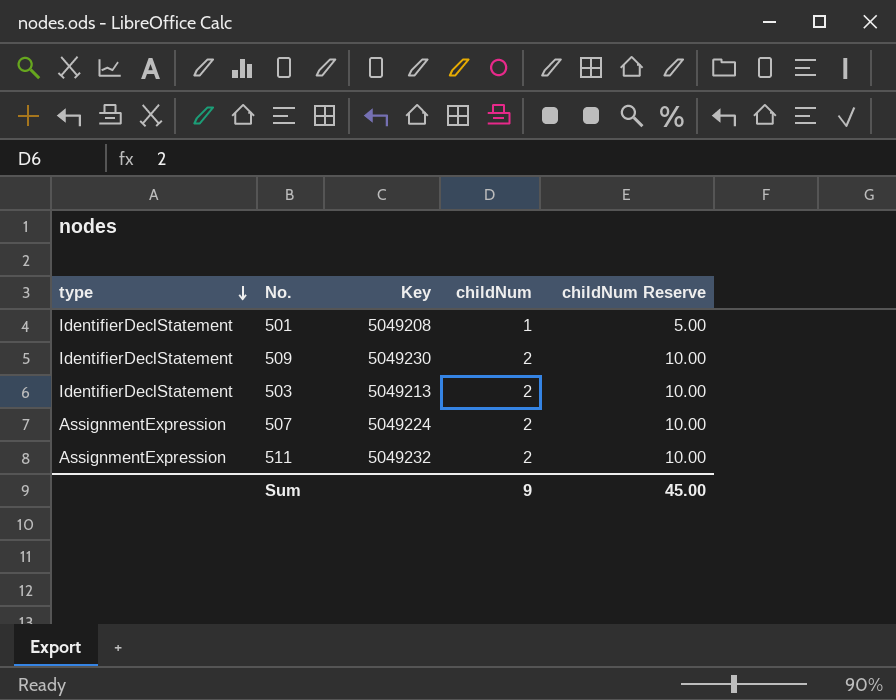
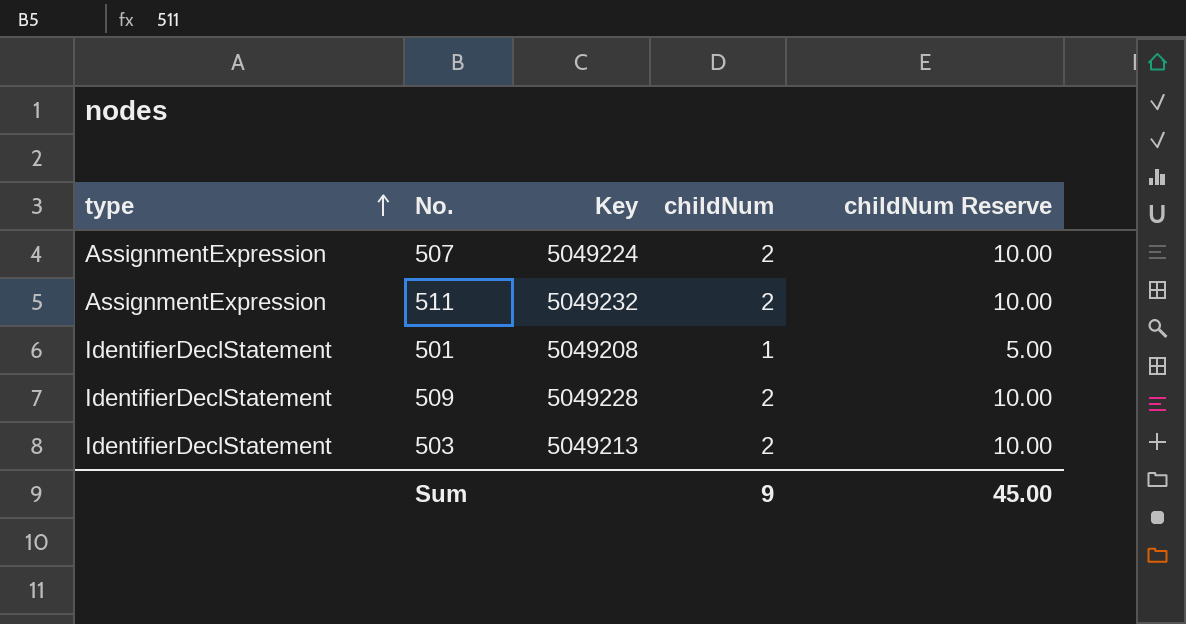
row order: type descending -> type ascending
509 | Key: 5049230 -> 5049228

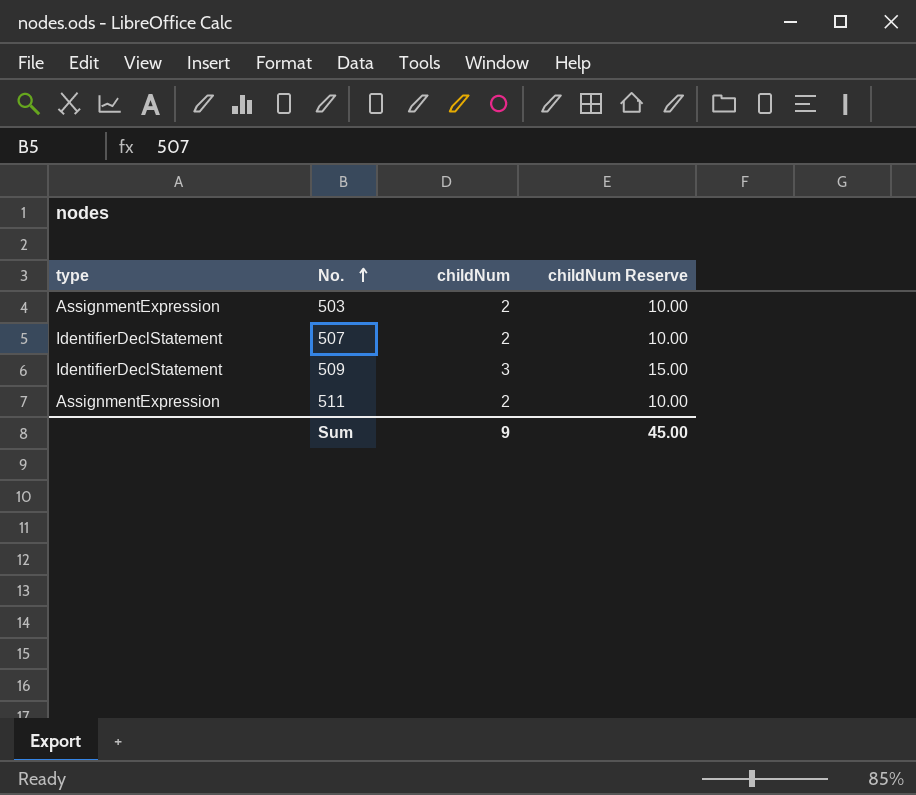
row order: type ascending -> No. ascending
column Key | position: 3 -> none
row 501: IdentifierDeclStatement | 5049208 | 1 | 5.00 -> none
503 | type: IdentifierDeclStatement -> AssignmentExpression
507 | type: AssignmentExpression -> IdentifierDeclStatement
509 | childNum: 2 -> 3
509 | childNum Reserve: 10.00 -> 15.00

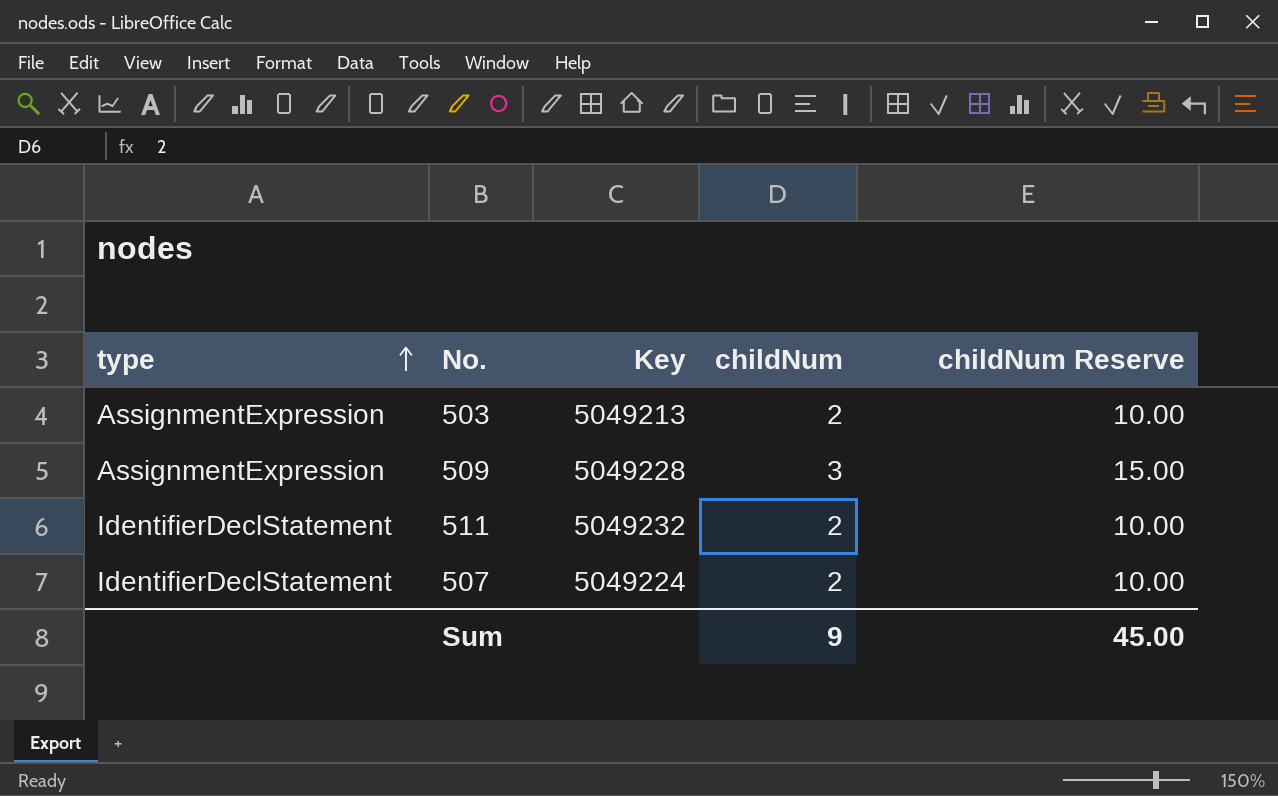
row order: No. ascending -> type ascending
column Key | position: none -> 3
509 | type: IdentifierDeclStatement -> AssignmentExpression
511 | type: AssignmentExpression -> IdentifierDeclStatement

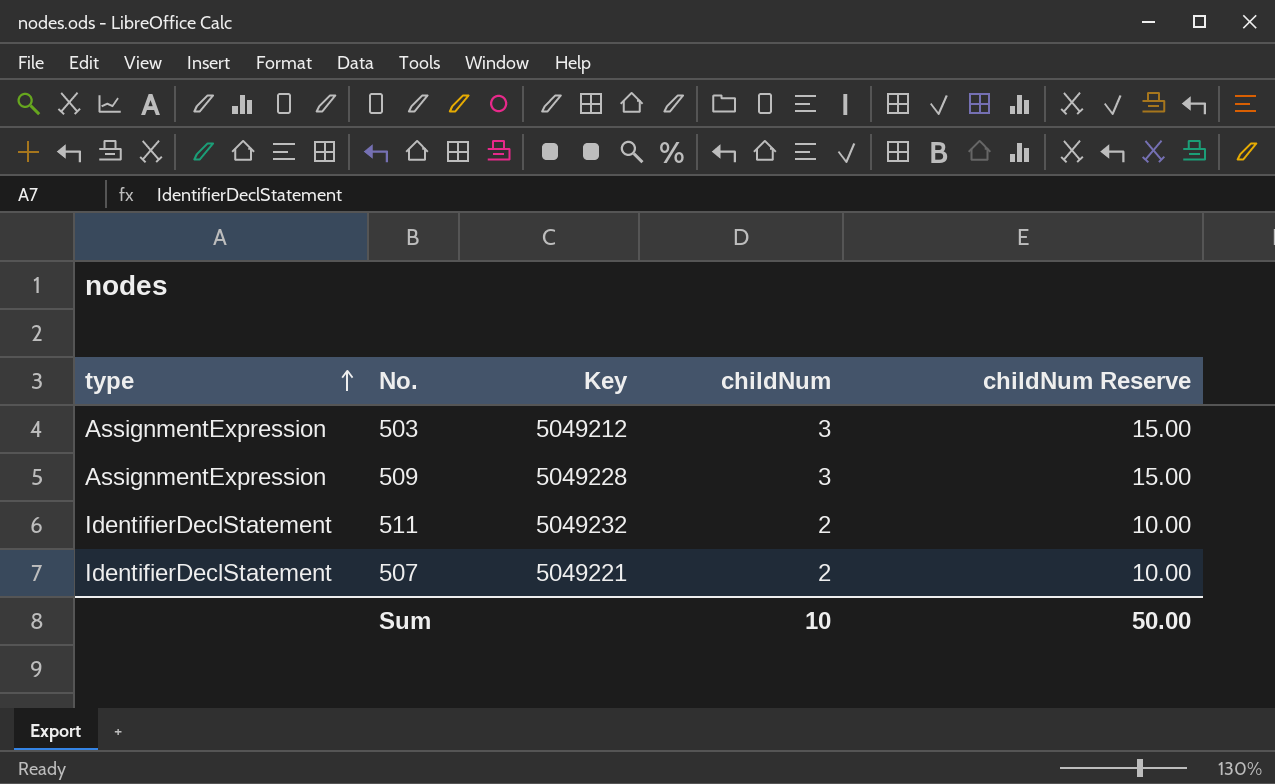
503 | Key: 5049213 -> 5049212
503 | childNum: 2 -> 3
503 | childNum Reserve: 10.00 -> 15.00
507 | Key: 5049224 -> 5049221
Sum | childNum: 9 -> 10
Sum | childNum Reserve: 45.00 -> 50.00

